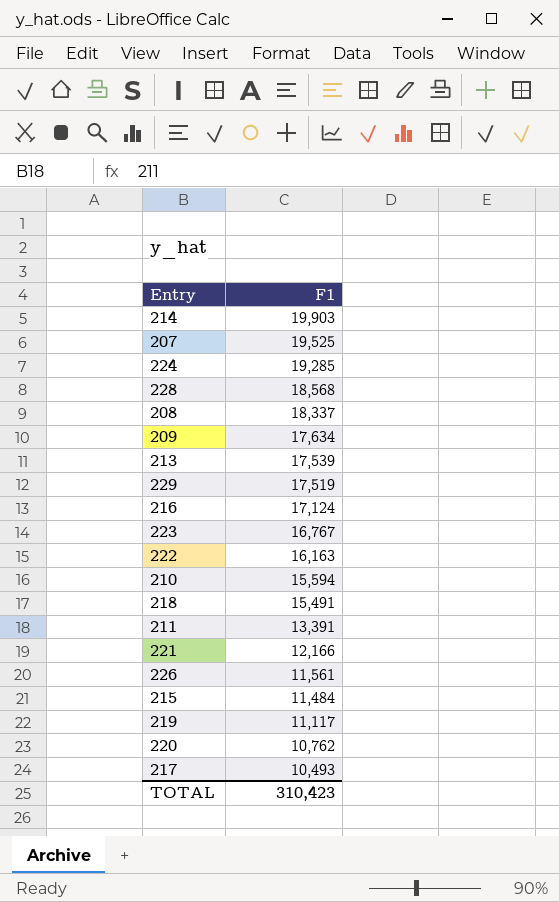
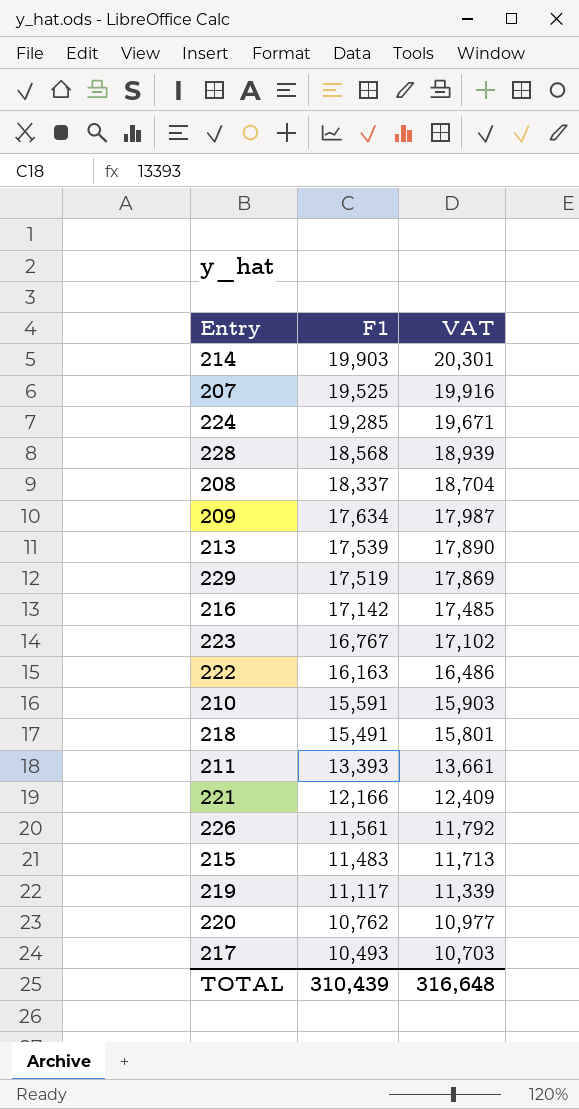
column VAT | formula: none -> [F1] * 1.02
216 | F1: 17,124 -> 17,142
210 | F1: 15,594 -> 15,591
211 | F1: 13,391 -> 13,393
215 | F1: 11,484 -> 11,483
TOTAL | F1: 310,423 -> 310,439

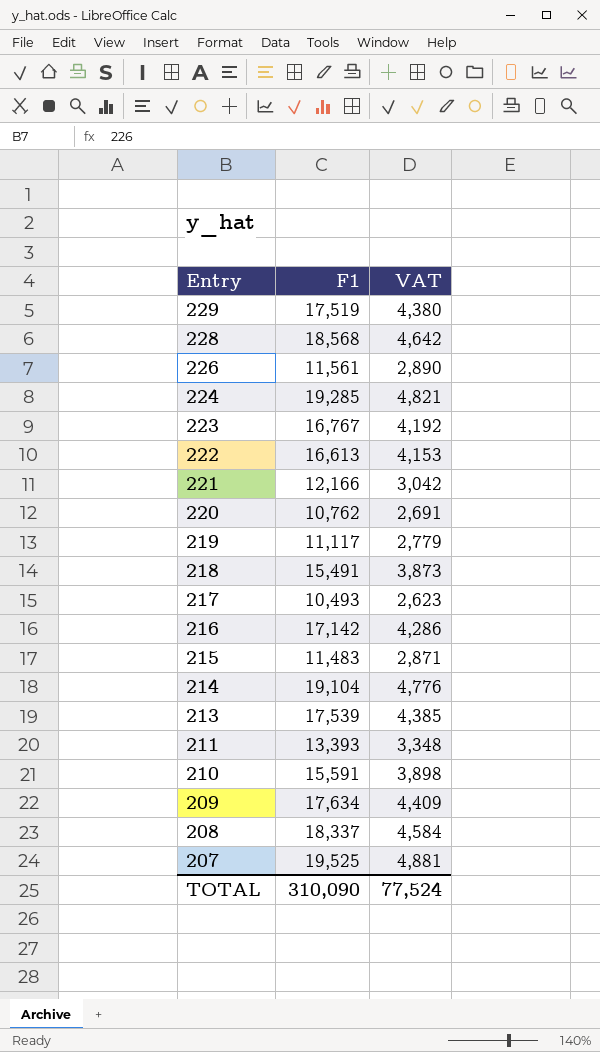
row order: F1 descending -> Entry descending
column VAT | formula: [F1] * 1.02 -> [F1] * 0.25
222 | F1: 16,163 -> 16,613
214 | F1: 19,903 -> 19,104
TOTAL | F1: 310,439 -> 310,090
TOTAL | VAT: 316,648 -> 77,524

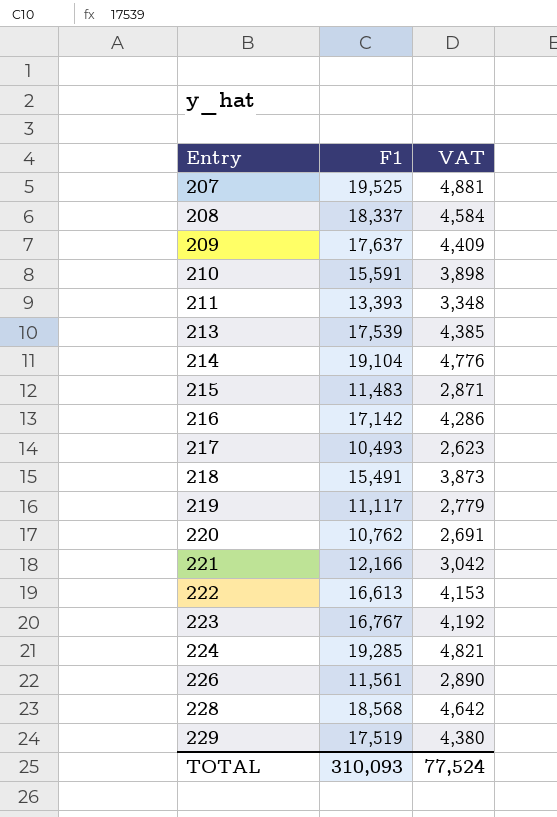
row order: Entry descending -> Entry ascending
209 | F1: 17,634 -> 17,637
TOTAL | F1: 310,090 -> 310,093

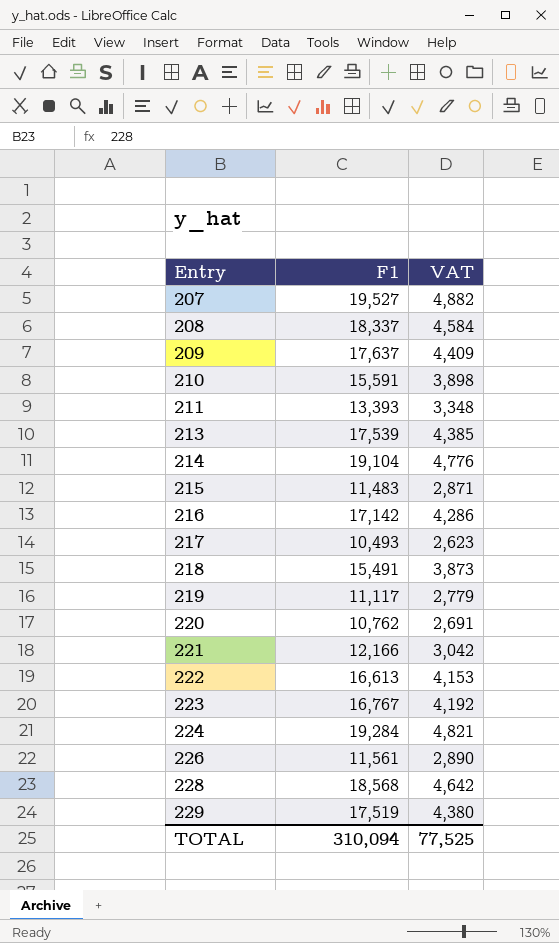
207 | F1: 19,525 -> 19,527
207 | VAT: 4,881 -> 4,882
224 | F1: 19,285 -> 19,284
TOTAL | F1: 310,093 -> 310,094
TOTAL | VAT: 77,524 -> 77,525

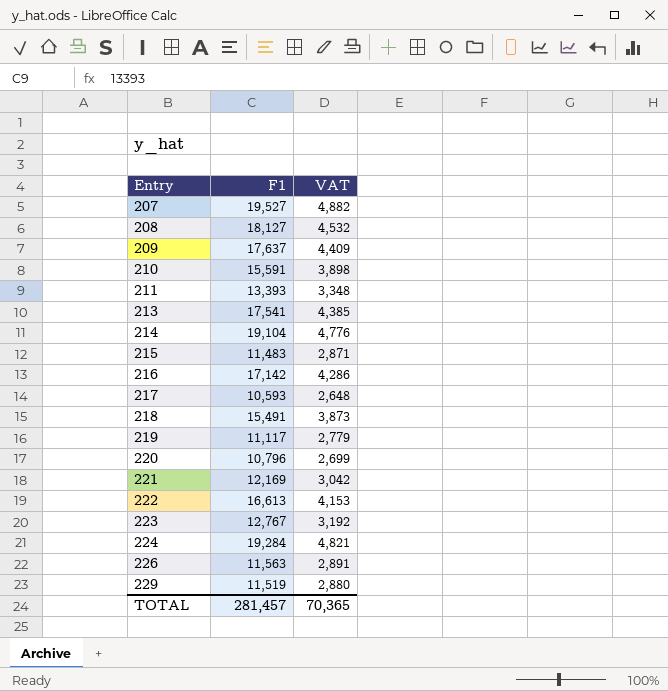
row 228: 18,568 | 4,642 -> none
208 | F1: 18,337 -> 18,127
208 | VAT: 4,584 -> 4,532
213 | F1: 17,539 -> 17,541
217 | F1: 10,493 -> 10,593
217 | VAT: 2,623 -> 2,648
220 | F1: 10,762 -> 10,796
220 | VAT: 2,691 -> 2,699
221 | F1: 12,166 -> 12,169
223 | F1: 16,767 -> 12,767
223 | VAT: 4,192 -> 3,192
226 | F1: 11,561 -> 11,563
226 | VAT: 2,890 -> 2,891
229 | F1: 17,519 -> 11,519
229 | VAT: 4,380 -> 2,880
TOTAL | F1: 310,094 -> 281,457
TOTAL | VAT: 77,525 -> 70,365

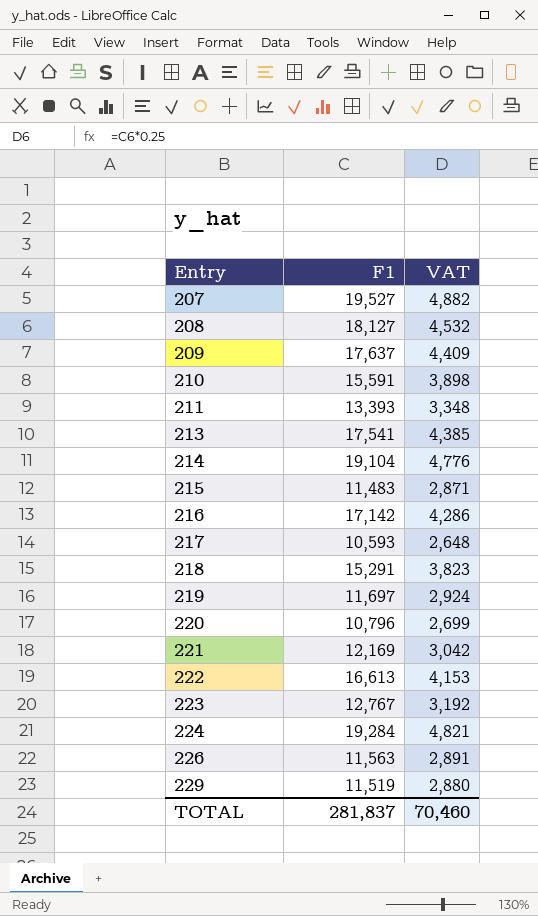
218 | F1: 15,491 -> 15,291
218 | VAT: 3,873 -> 3,823
219 | F1: 11,117 -> 11,697
219 | VAT: 2,779 -> 2,924
TOTAL | F1: 281,457 -> 281,837
TOTAL | VAT: 70,365 -> 70,460

